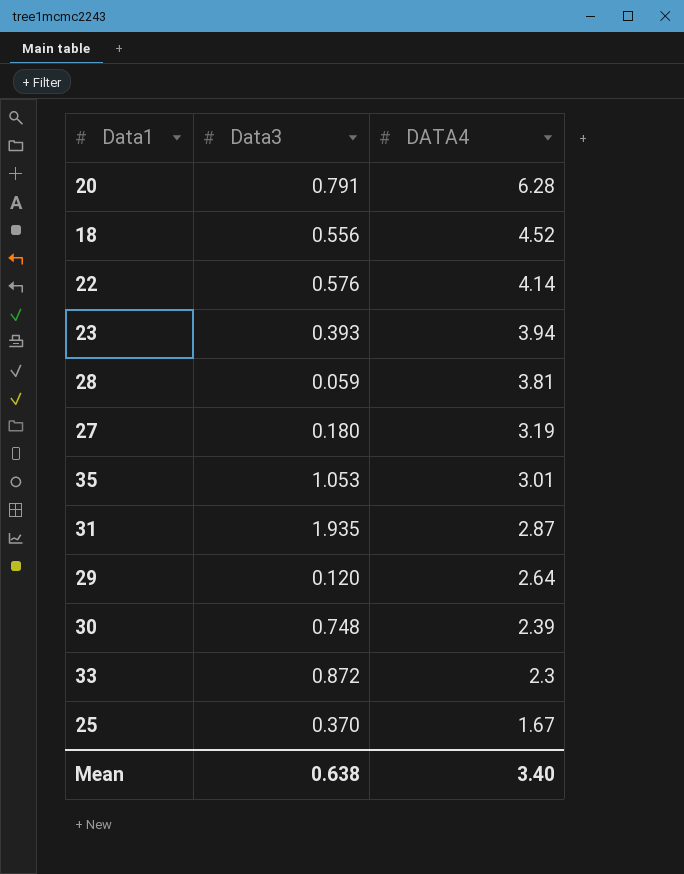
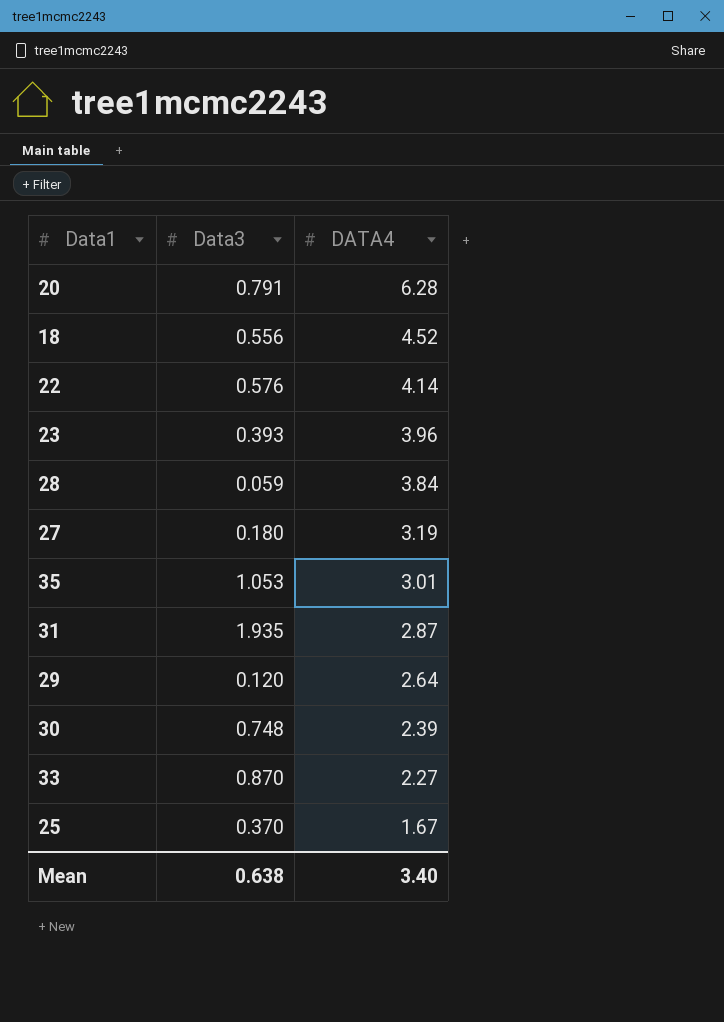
23 | DATA4: 3.94 -> 3.96
28 | DATA4: 3.81 -> 3.84
33 | Data3: 0.872 -> 0.870
33 | DATA4: 2.3 -> 2.27

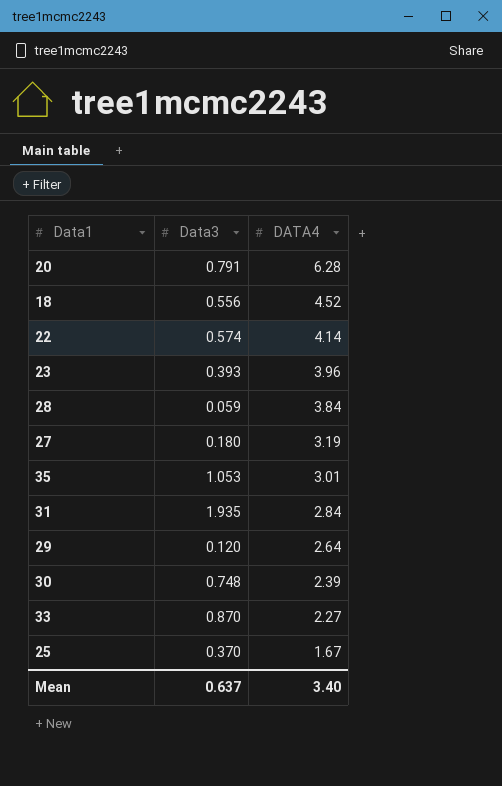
22 | Data3: 0.576 -> 0.574
31 | DATA4: 2.87 -> 2.84
Mean | Data3: 0.638 -> 0.637

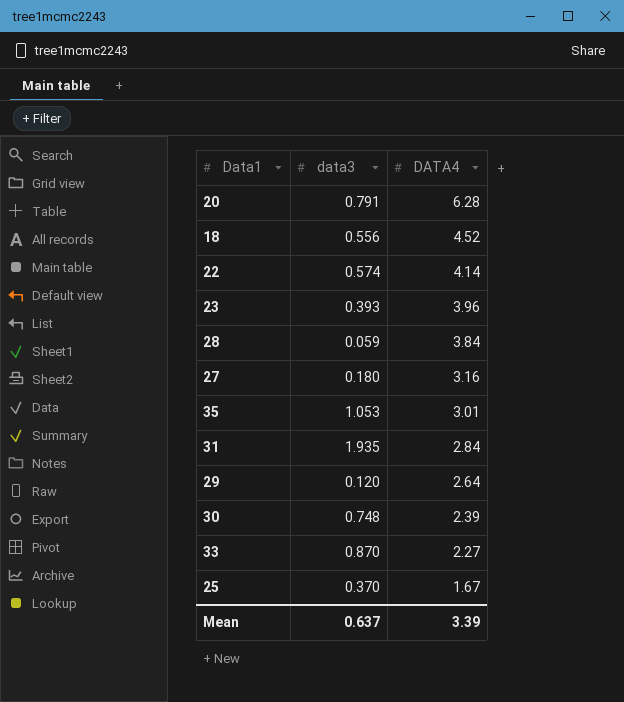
column name: Data3 -> data3
27 | DATA4: 3.19 -> 3.16
Mean | DATA4: 3.40 -> 3.39

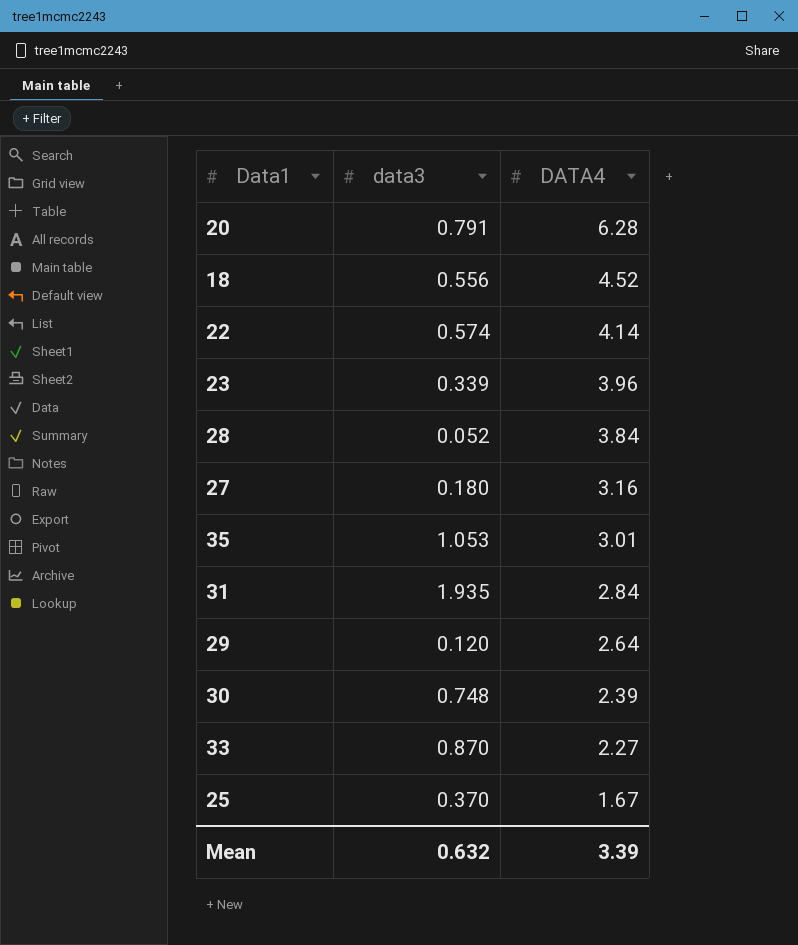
23 | data3: 0.393 -> 0.339
28 | data3: 0.059 -> 0.052
Mean | data3: 0.637 -> 0.632

